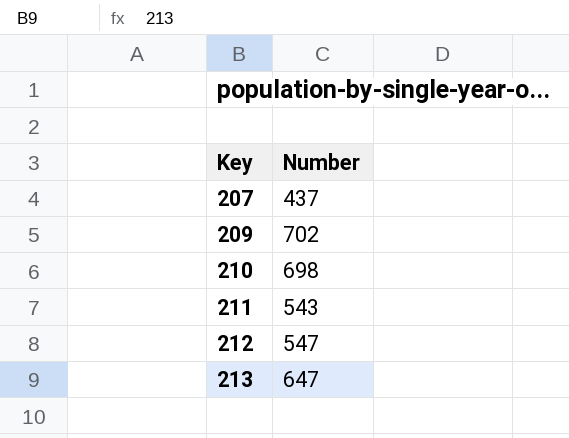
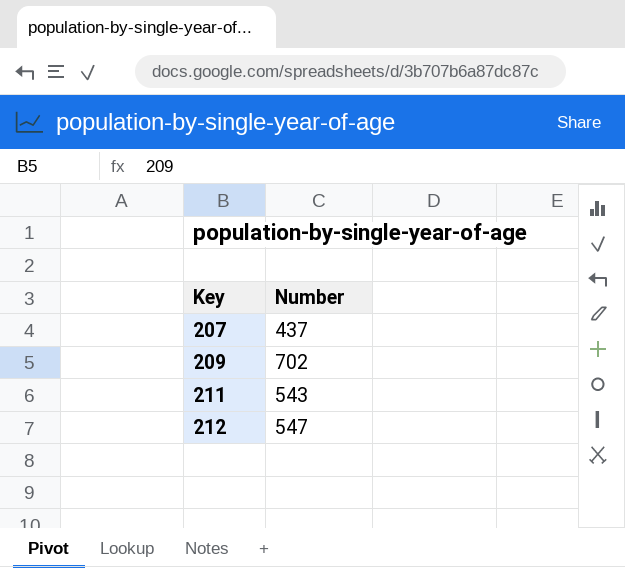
row 210: 698 -> none
row 213: 647 -> none

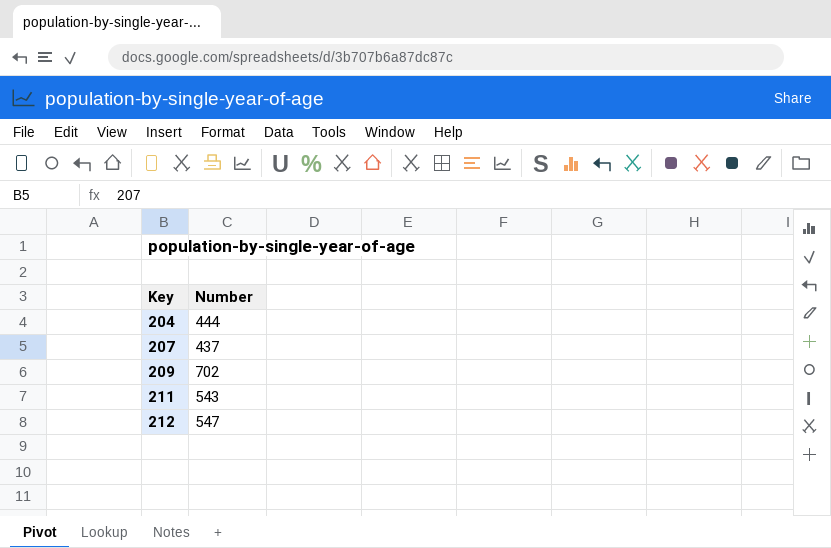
row 204: none -> 444

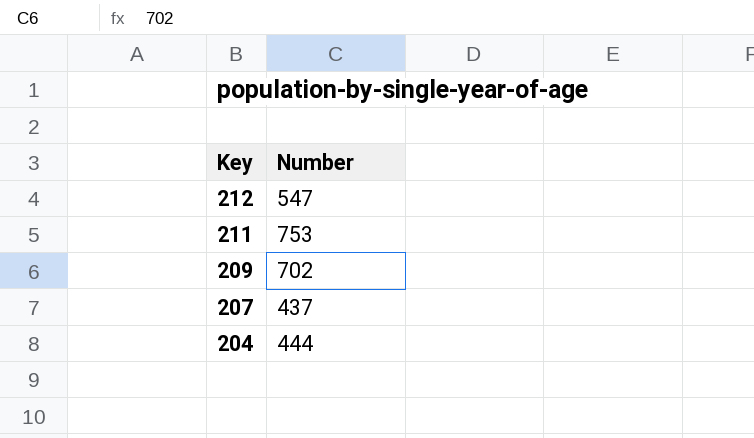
row order: Key ascending -> Key descending
211 | Number: 543 -> 753

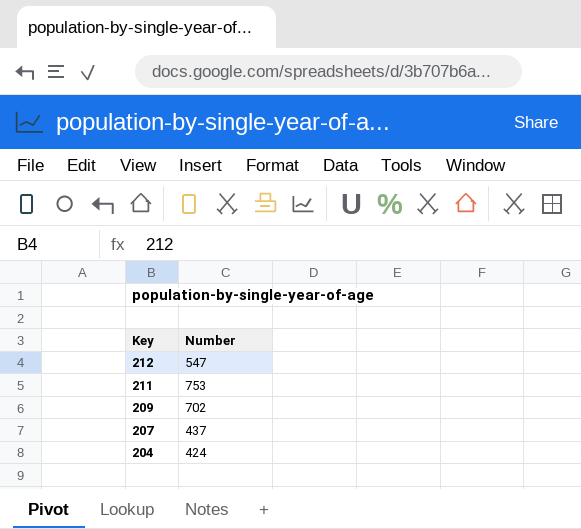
204 | Number: 444 -> 424

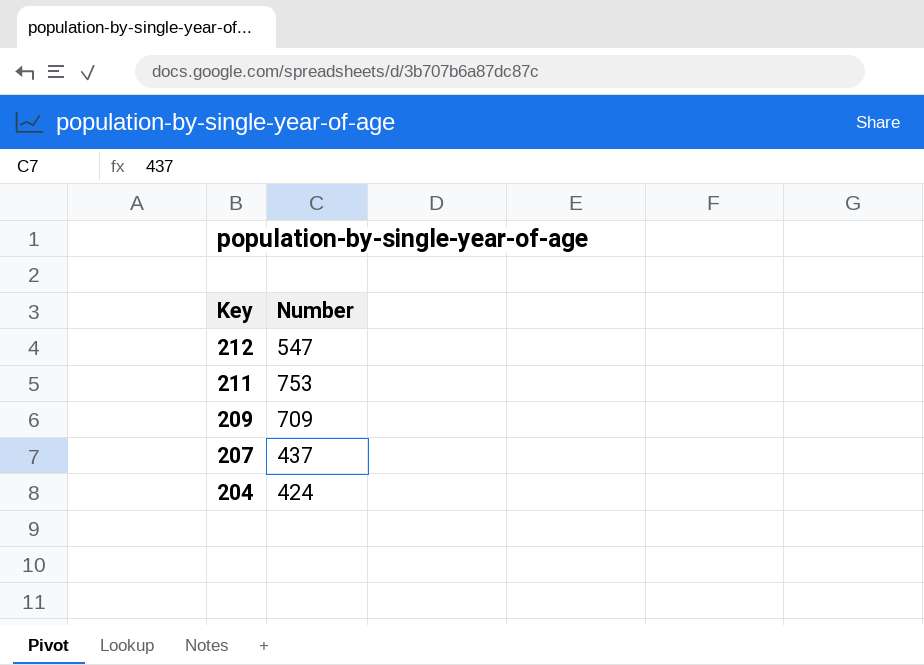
209 | Number: 702 -> 709

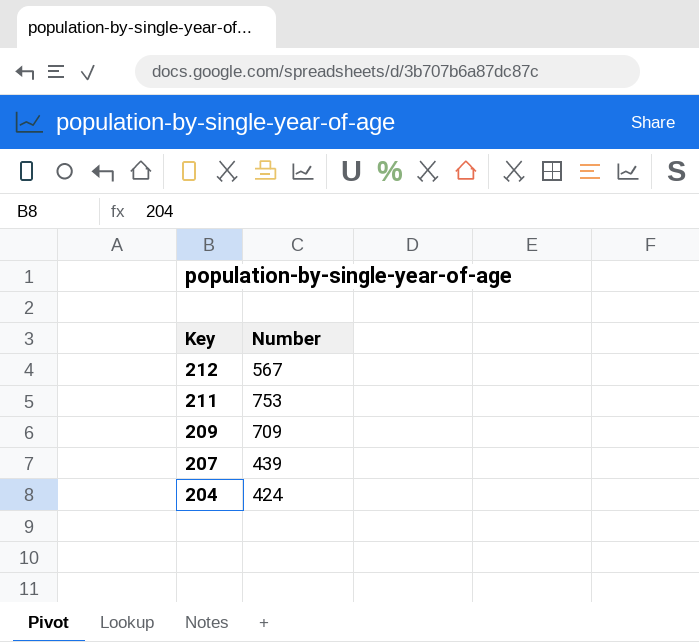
212 | Number: 547 -> 567
207 | Number: 437 -> 439

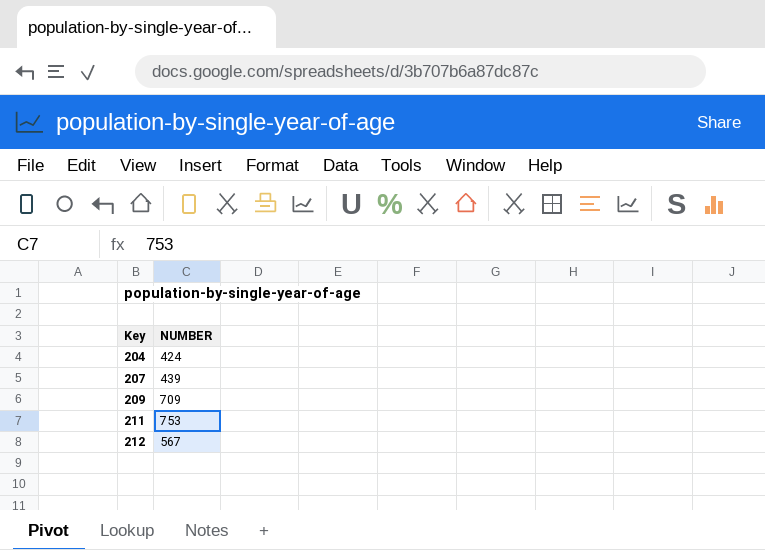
row order: Key descending -> Key ascending
column name: Number -> NUMBER

